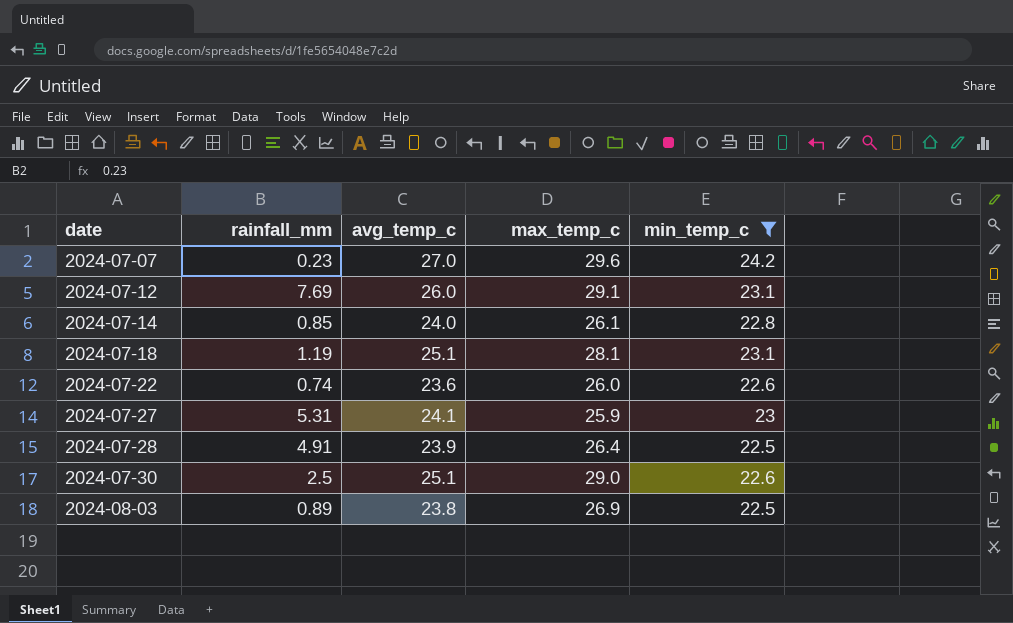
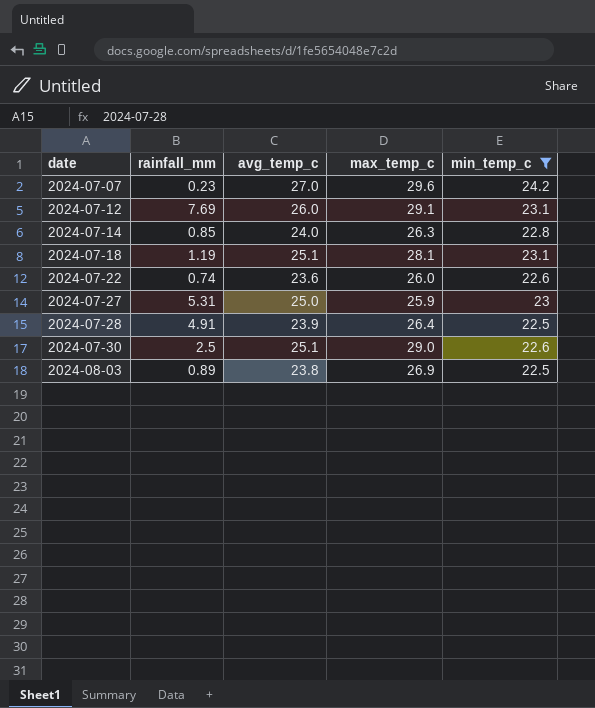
2024-07-14 | max_temp_c: 26.1 -> 26.3
2024-07-27 | avg_temp_c: 24.1 -> 25.0

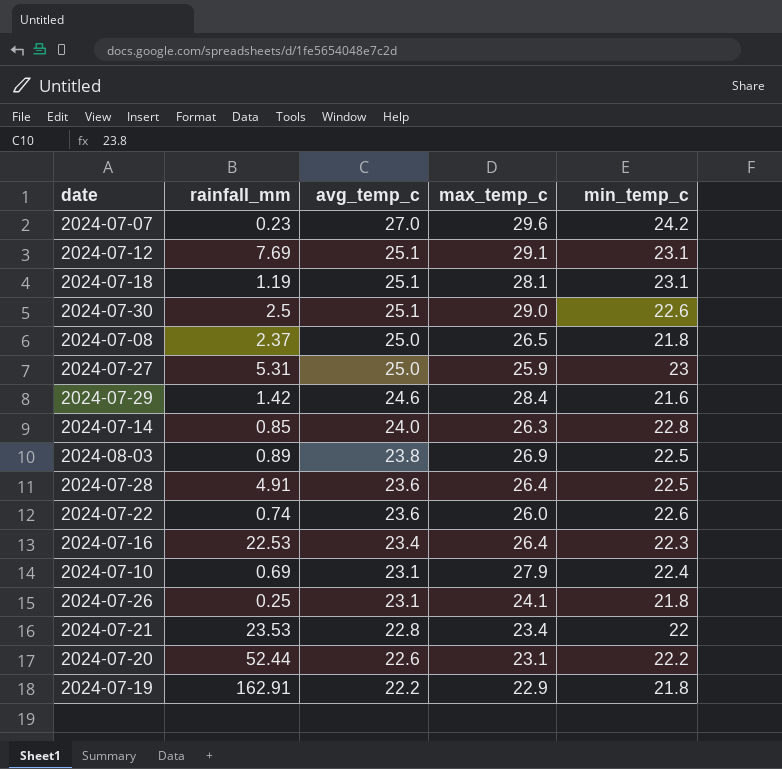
filter: min_temp_c >= 22.5 -> none
row order: date ascending -> avg_temp_c descending
2024-07-12 | avg_temp_c: 26.0 -> 25.1
2024-07-28 | avg_temp_c: 23.9 -> 23.6

